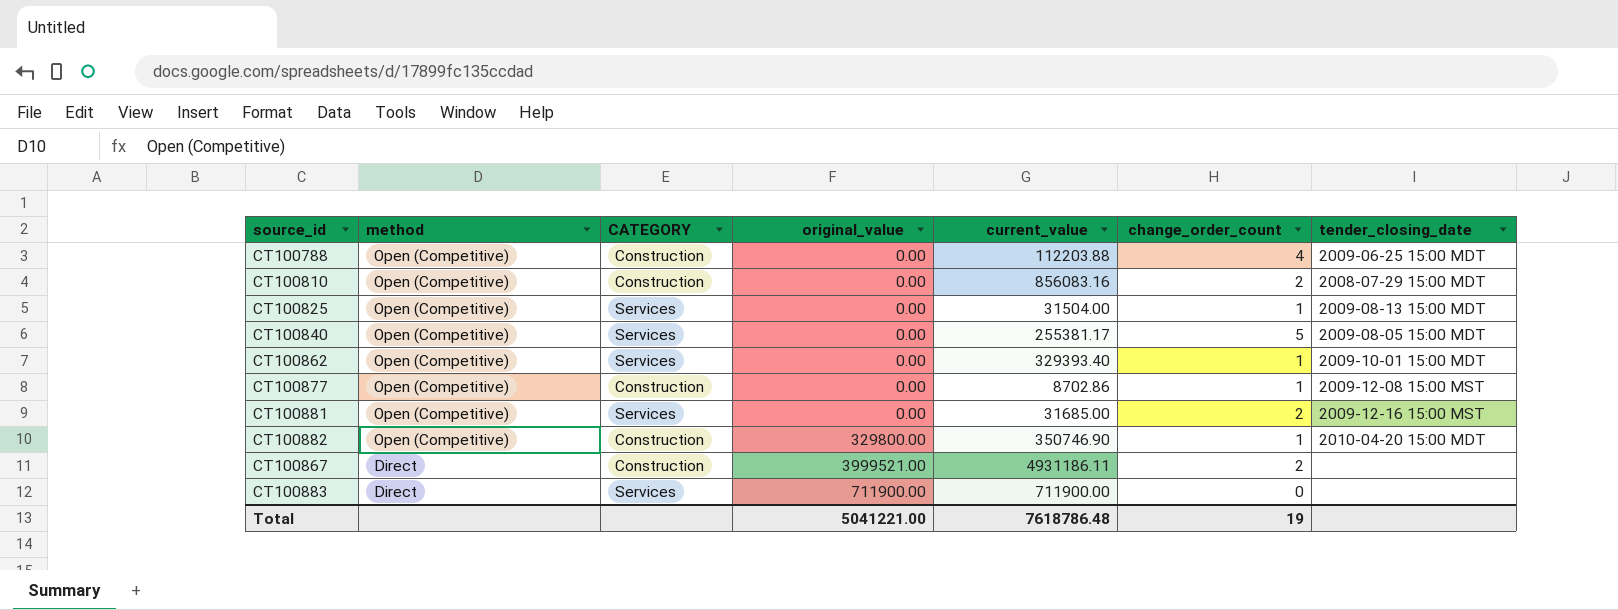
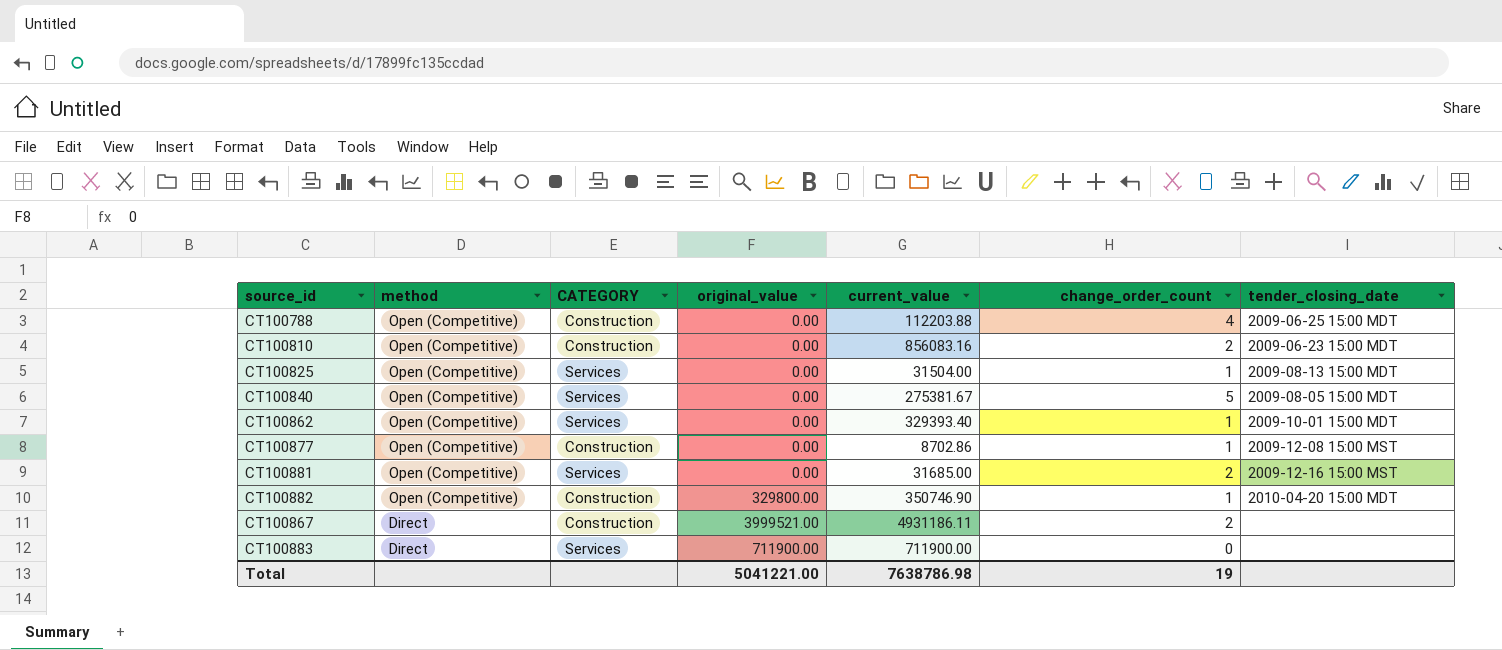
CT100810 | tender_closing_date: 2008-07-29 15:00 MDT -> 2009-06-23 15:00 MDT
CT100840 | current_value: 255381.17 -> 275381.67
Total | current_value: 7618786.48 -> 7638786.98

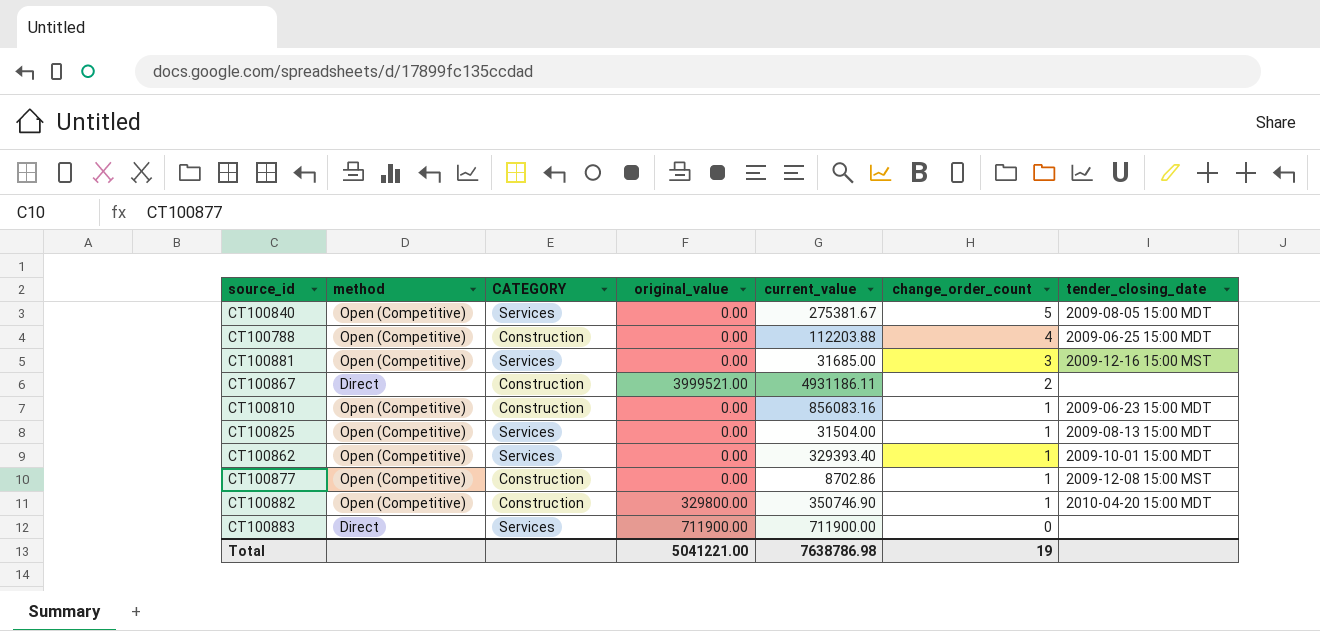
row order: method descending -> change_order_count descending
CT100881 | change_order_count: 2 -> 3
CT100810 | change_order_count: 2 -> 1

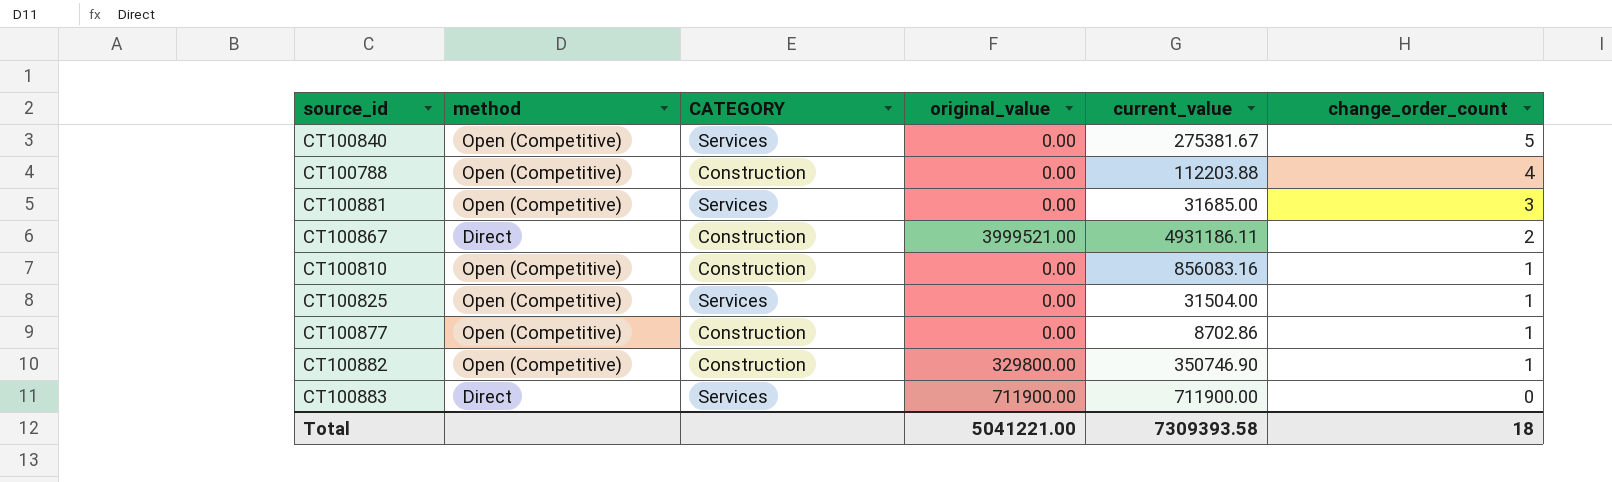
column tender_closing_date | position: 7 -> none
row CT100862: Open (Competitive) | Services | 0.00 | 329393.40 | 1 | 2009-10-01 15:00 MDT -> none
Total | current_value: 7638786.98 -> 7309393.58
Total | change_order_count: 19 -> 18

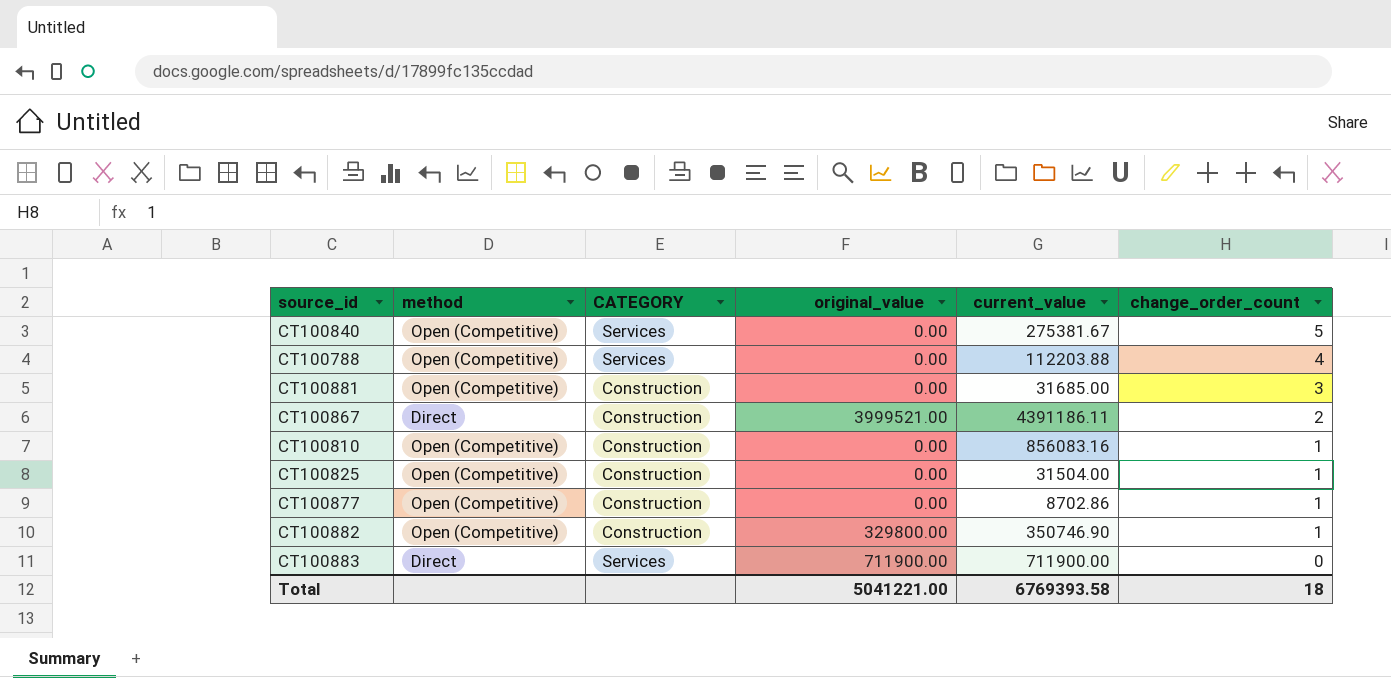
CT100788 | CATEGORY: Construction -> Services
CT100881 | CATEGORY: Services -> Construction
CT100867 | current_value: 4931186.11 -> 4391186.11
CT100825 | CATEGORY: Services -> Construction
Total | current_value: 7309393.58 -> 6769393.58

